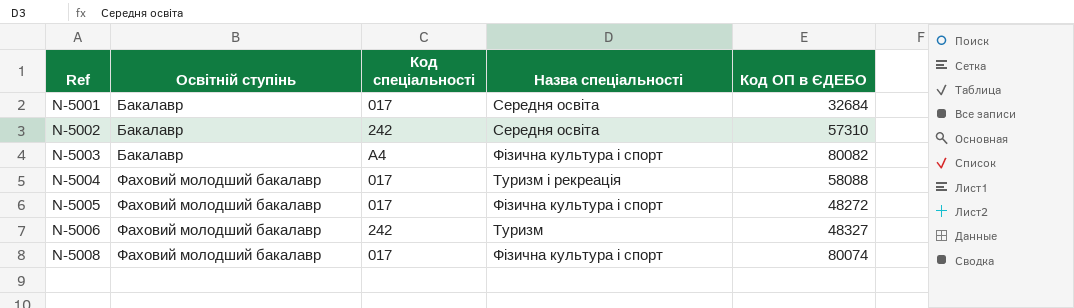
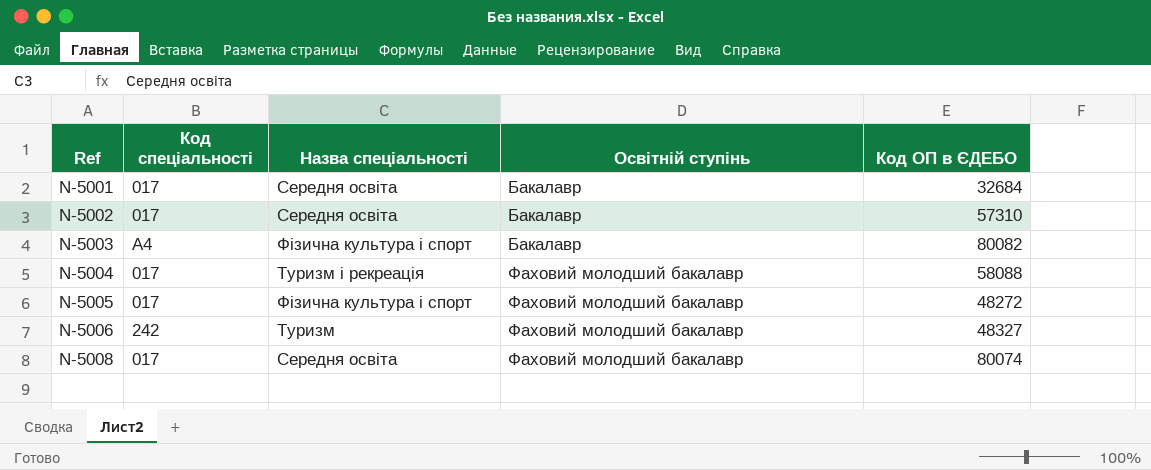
column Освітній ступінь | position: 2 -> 4
N-5002 | Код спеціальності: 242 -> 017
N-5008 | Назва спеціальності: Фізична культура і спорт -> Середня освіта

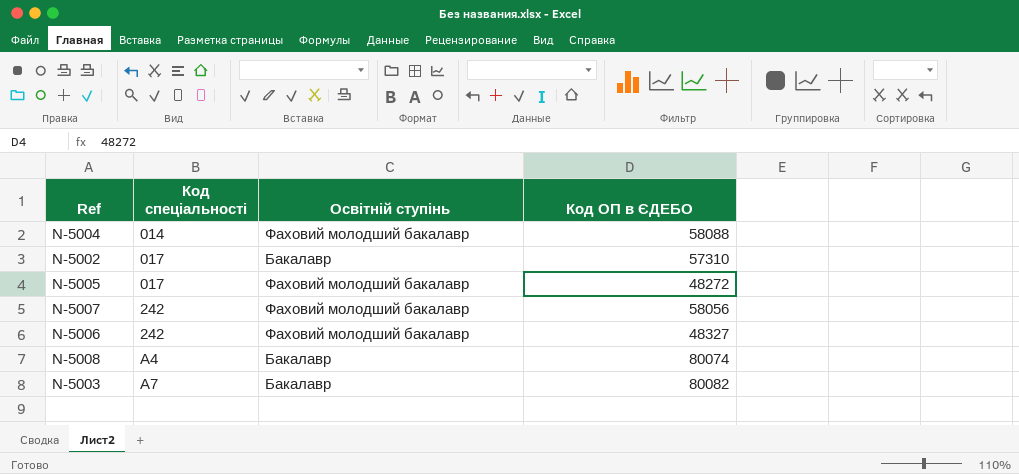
row order: Ref ascending -> Код спеціальності ascending
column Назва спеціальності | position: 3 -> none
row N-5001: 017 | Середня освіта | Бакалавр | 32684 -> none
N-5004 | Код спеціальності: 017 -> 014
row N-5007: none -> 242 | Фаховий молодший бакалавр | 58056
N-5008 | Код спеціальності: 017 -> A4
N-5008 | Освітній ступінь: Фаховий молодший бакалавр -> Бакалавр
N-5003 | Код спеціальності: A4 -> A7

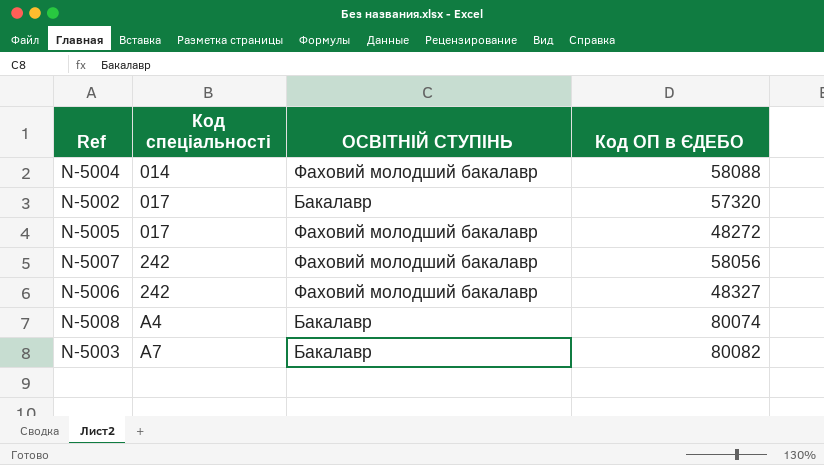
column name: Освітній ступінь -> ОСВІТНІЙ СТУПІНЬ
N-5002 | Код ОП в ЄДЕБО: 57310 -> 57320

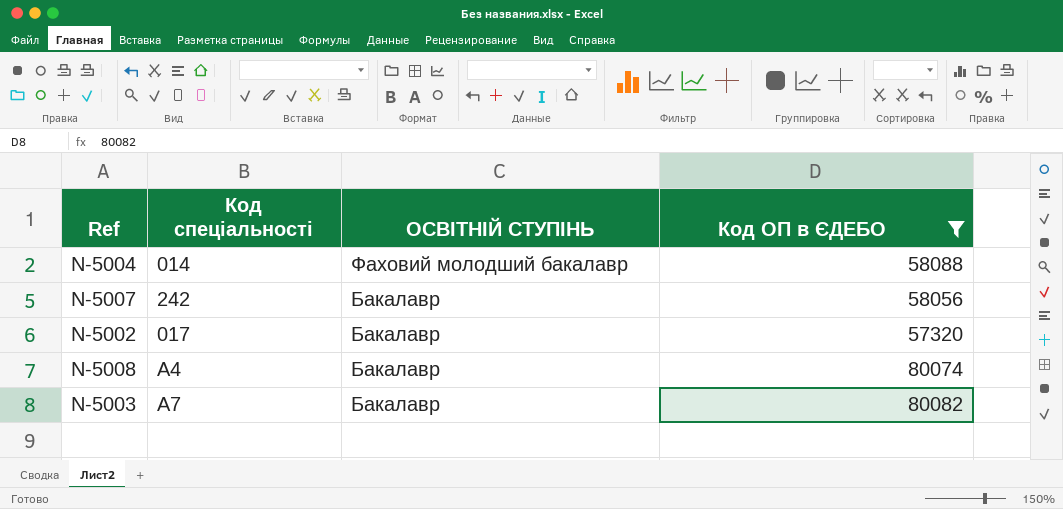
filter: none -> Код ОП в ЄДЕБО >= 57320
row order: Код спеціальності ascending -> ОСВІТНІЙ СТУПІНЬ descending
N-5007 | ОСВІТНІЙ СТУПІНЬ: Фаховий молодший бакалавр -> Бакалавр

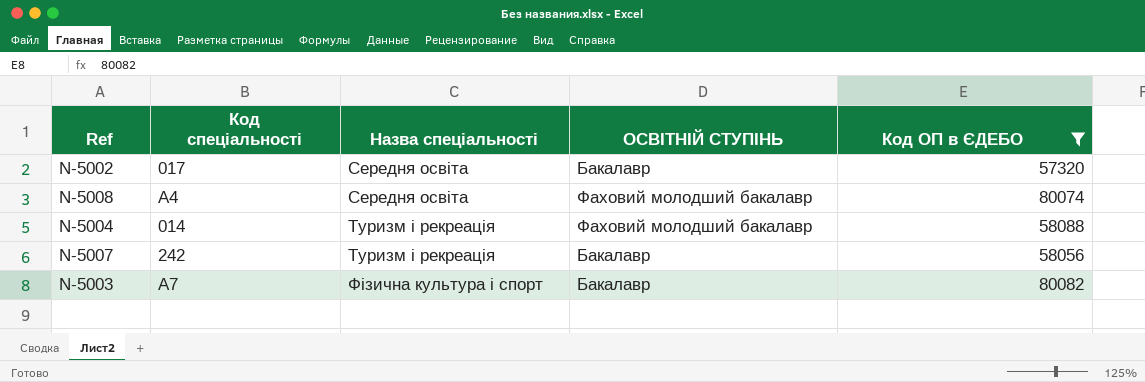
row order: ОСВІТНІЙ СТУПІНЬ descending -> Назва спеціальності ascending
column Назва спеціальності | position: none -> 3
N-5008 | ОСВІТНІЙ СТУПІНЬ: Бакалавр -> Фаховий молодший бакалавр

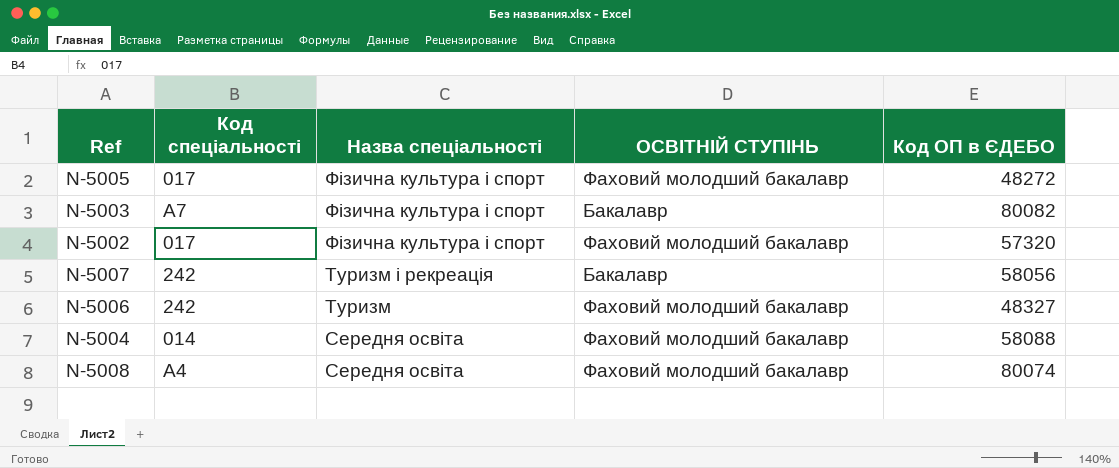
filter: Код ОП в ЄДЕБО >= 57320 -> none
row order: Назва спеціальності ascending -> Назва спеціальності descending
N-5002 | Назва спеціальності: Середня освіта -> Фізична культура і спорт
N-5002 | ОСВІТНІЙ СТУПІНЬ: Бакалавр -> Фаховий молодший бакалавр
N-5004 | Назва спеціальності: Туризм і рекреація -> Середня освіта

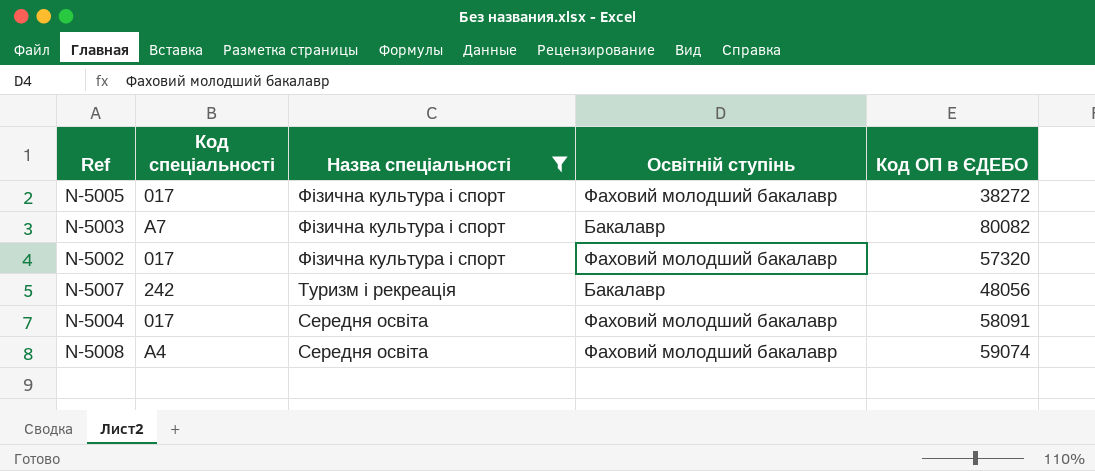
filter: none -> Назва спеціальності != Туризм
column name: ОСВІТНІЙ СТУПІНЬ -> Освітній ступінь
N-5005 | Код ОП в ЄДЕБО: 48272 -> 38272
N-5007 | Код ОП в ЄДЕБО: 58056 -> 48056
N-5004 | Код спеціальності: 014 -> 017
N-5004 | Код ОП в ЄДЕБО: 58088 -> 58091
N-5008 | Код ОП в ЄДЕБО: 80074 -> 59074

